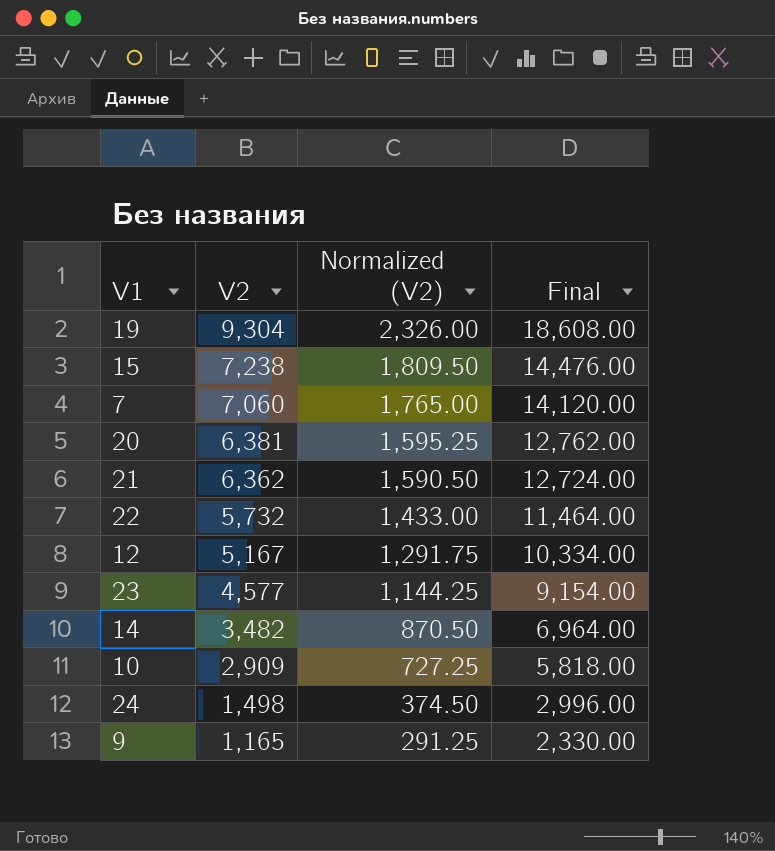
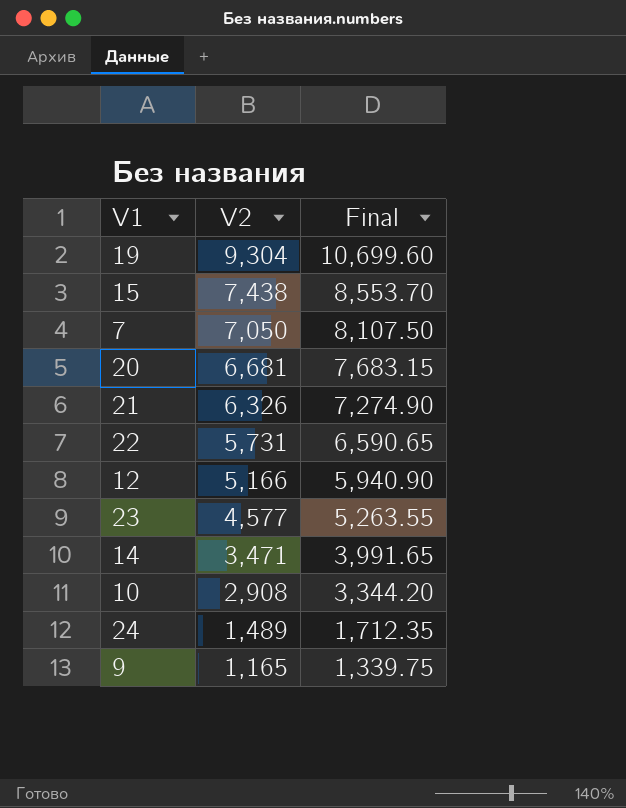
column Normalized (V2) | formula: [V2] * 0.25 -> none
column Final | formula: [V2] * 2 -> [V2] * 1.15
15 | V2: 7,238 -> 7,438
7 | V2: 7,060 -> 7,050
20 | V2: 6,381 -> 6,681
21 | V2: 6,362 -> 6,326
22 | V2: 5,732 -> 5,731
12 | V2: 5,167 -> 5,166
14 | V2: 3,482 -> 3,471
10 | V2: 2,909 -> 2,908
24 | V2: 1,498 -> 1,489

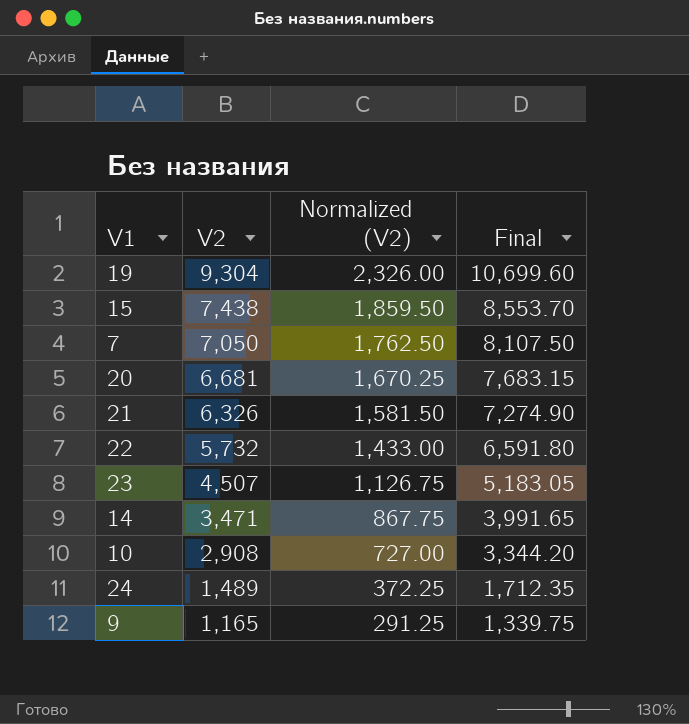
column Normalized (V2) | formula: none -> [V2] * 0.25
row 12: 5,166 | 5,940.90 -> none
22 | V2: 5,731 -> 5,732
22 | Final: 6,590.65 -> 6,591.80
23 | V2: 4,577 -> 4,507
23 | Final: 5,263.55 -> 5,183.05

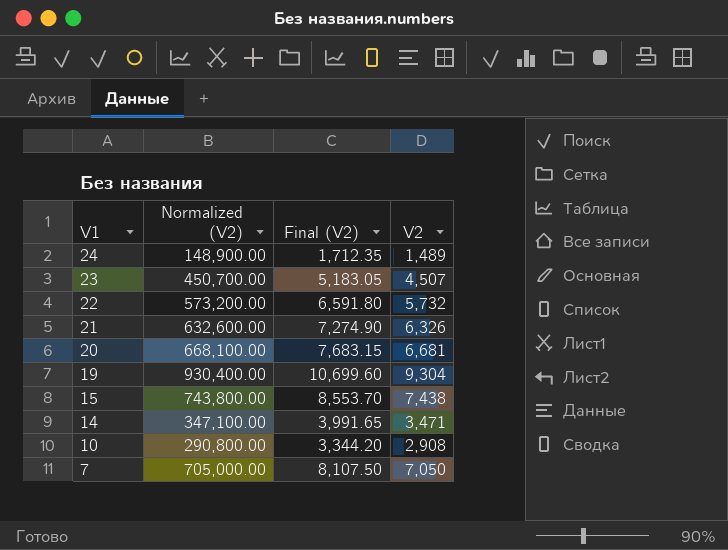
row order: V2 descending -> V1 descending
column Normalized (V2) | formula: [V2] * 0.25 -> [V2] * 100
column name: Final -> Final (V2)
column V2 | position: 2 -> 4
row 9: 1,165 | 291.25 | 1,339.75 -> none

